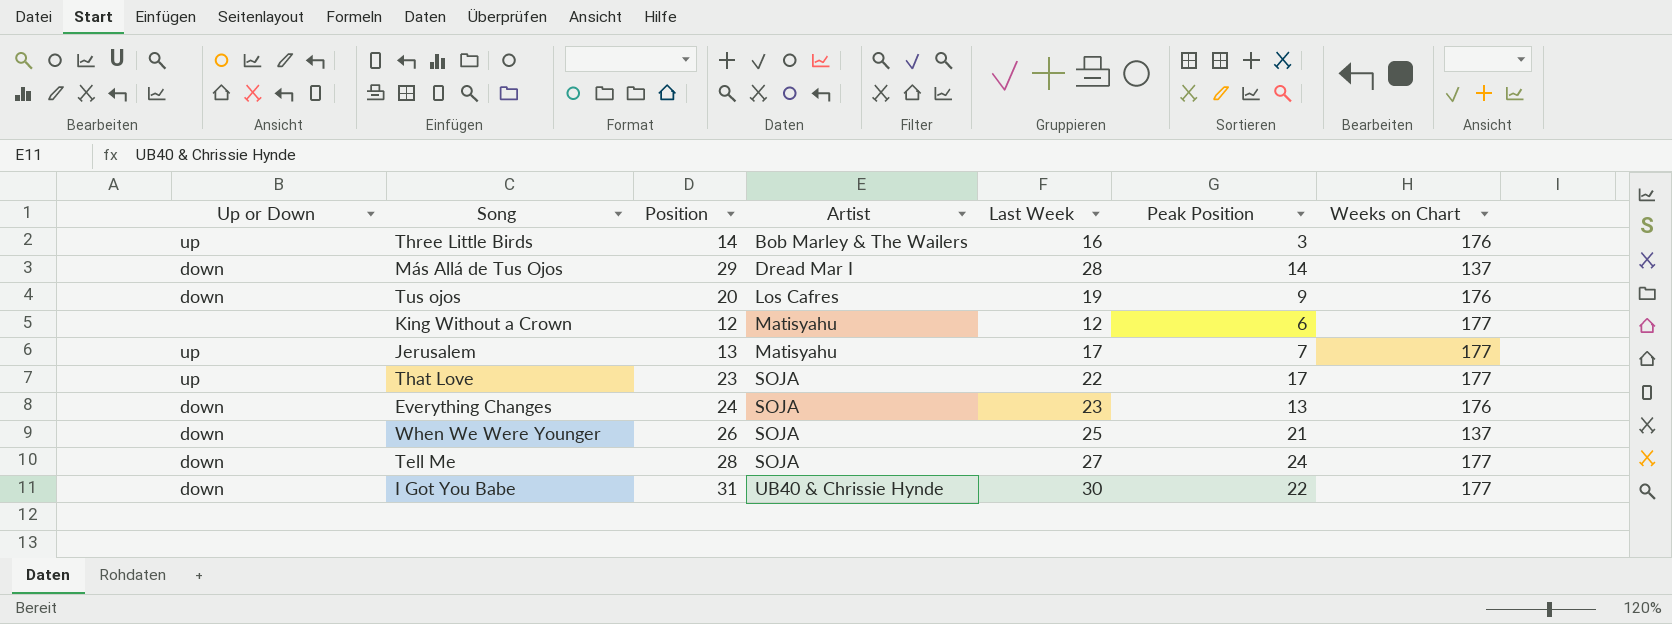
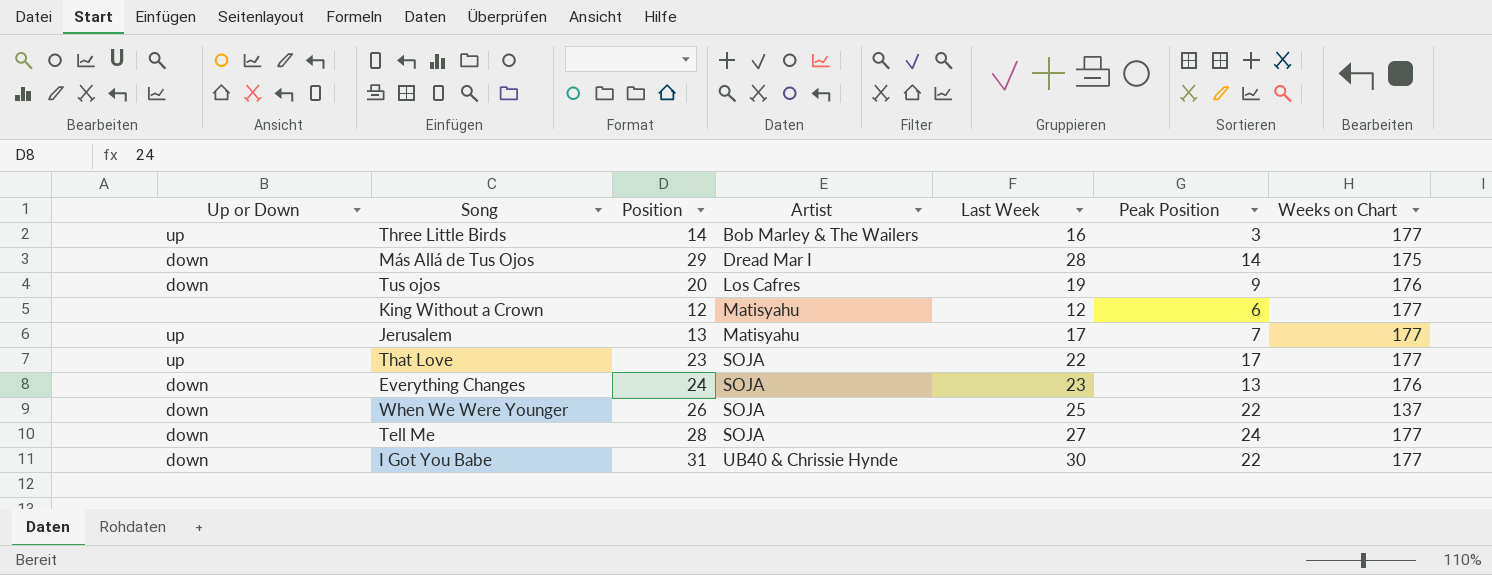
Three Little Birds | Weeks on Chart: 176 -> 177
Más Allá de Tus Ojos | Weeks on Chart: 137 -> 175
When We Were Younger | Peak Position: 21 -> 22

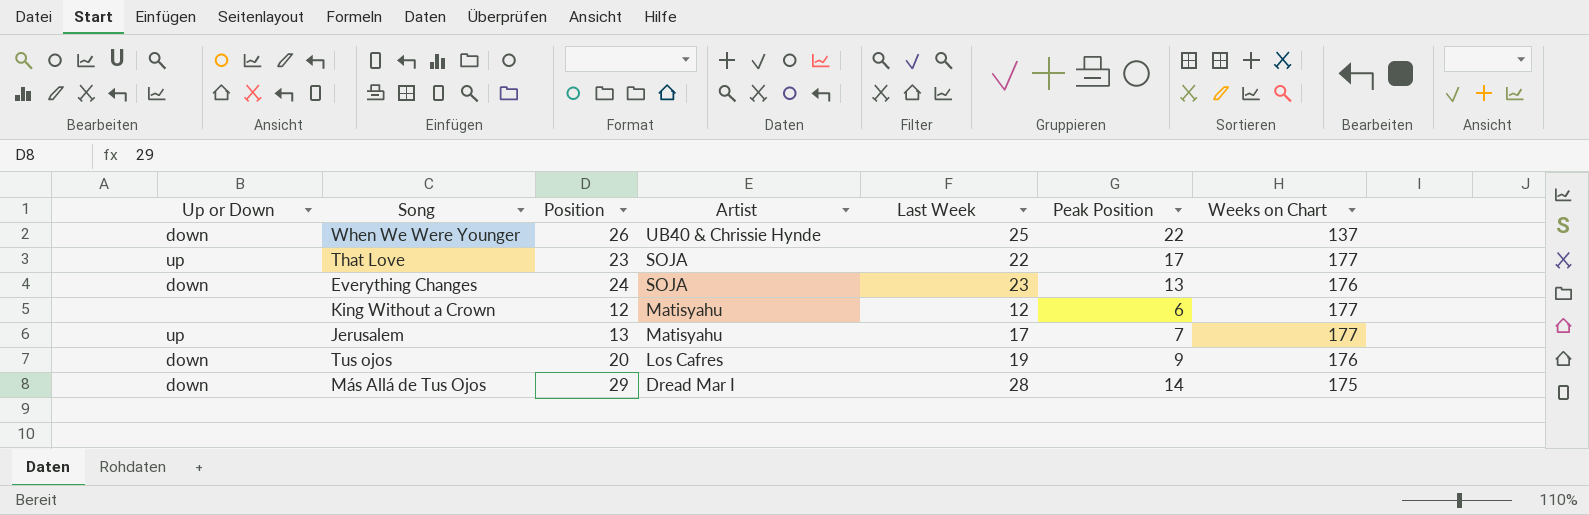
row order: Artist ascending -> Artist descending
row Three Little Birds: up | 14 | Bob Marley & The Wailers | 16 | 3 | 177 -> none
row Tell Me: down | 28 | SOJA | 27 | 24 | 177 -> none
row I Got You Babe: down | 31 | UB40 & Chrissie Hynde | 30 | 22 | 177 -> none
When We Were Younger | Artist: SOJA -> UB40 & Chrissie Hynde

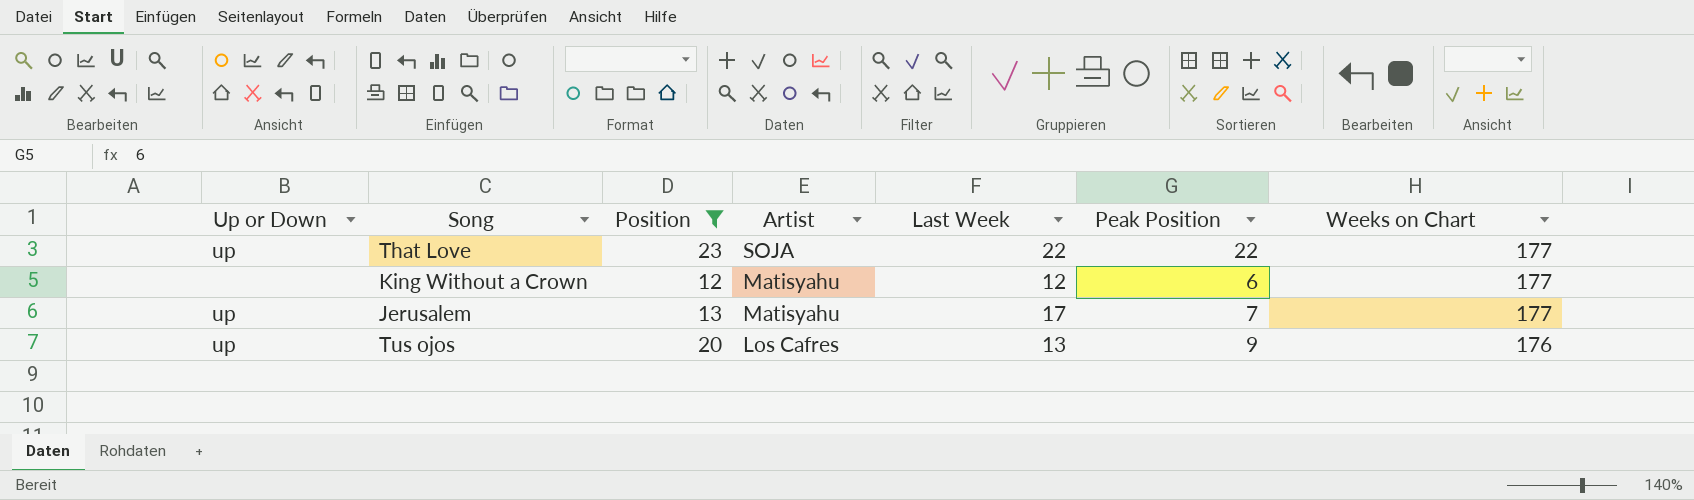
filter: none -> Position <= 23
That Love | Peak Position: 17 -> 22
Tus ojos | Up or Down: down -> up
Tus ojos | Last Week: 19 -> 13

